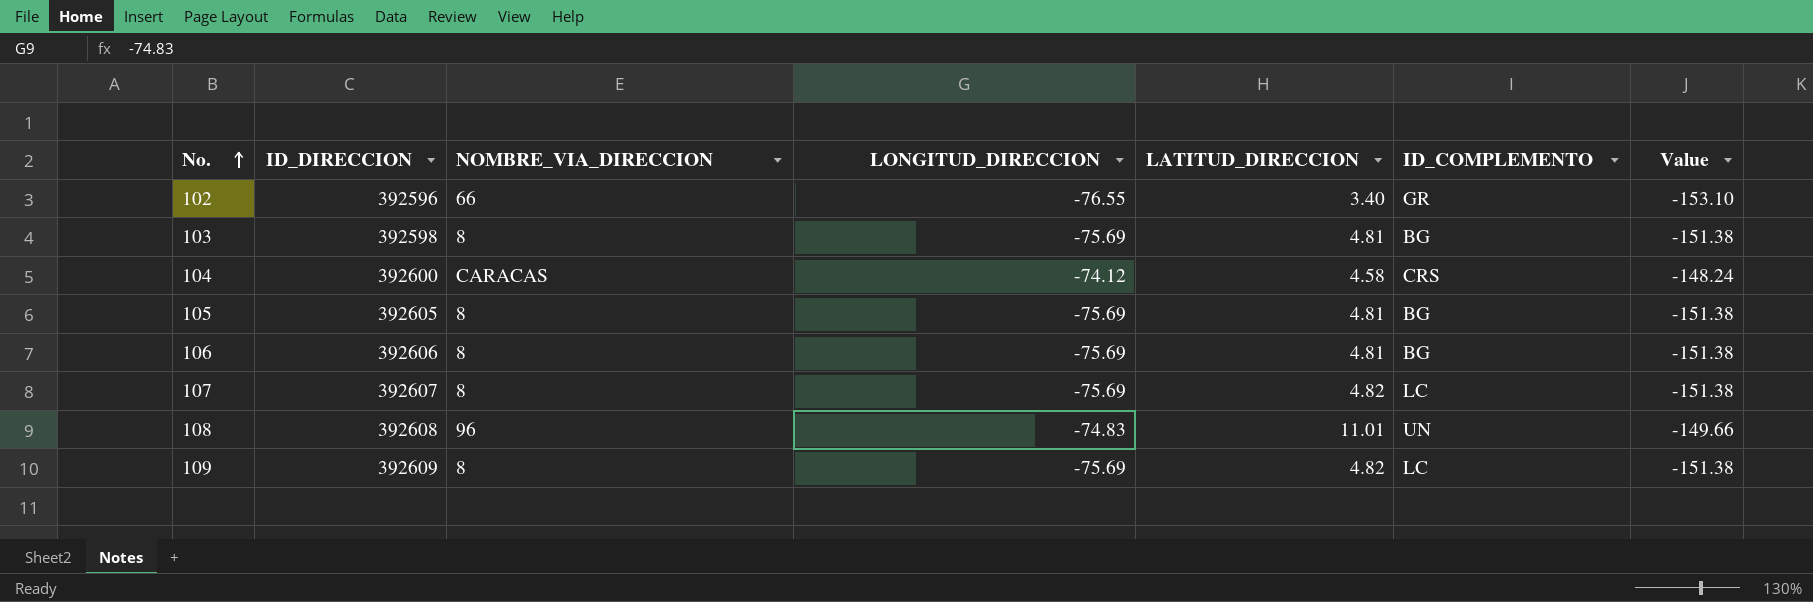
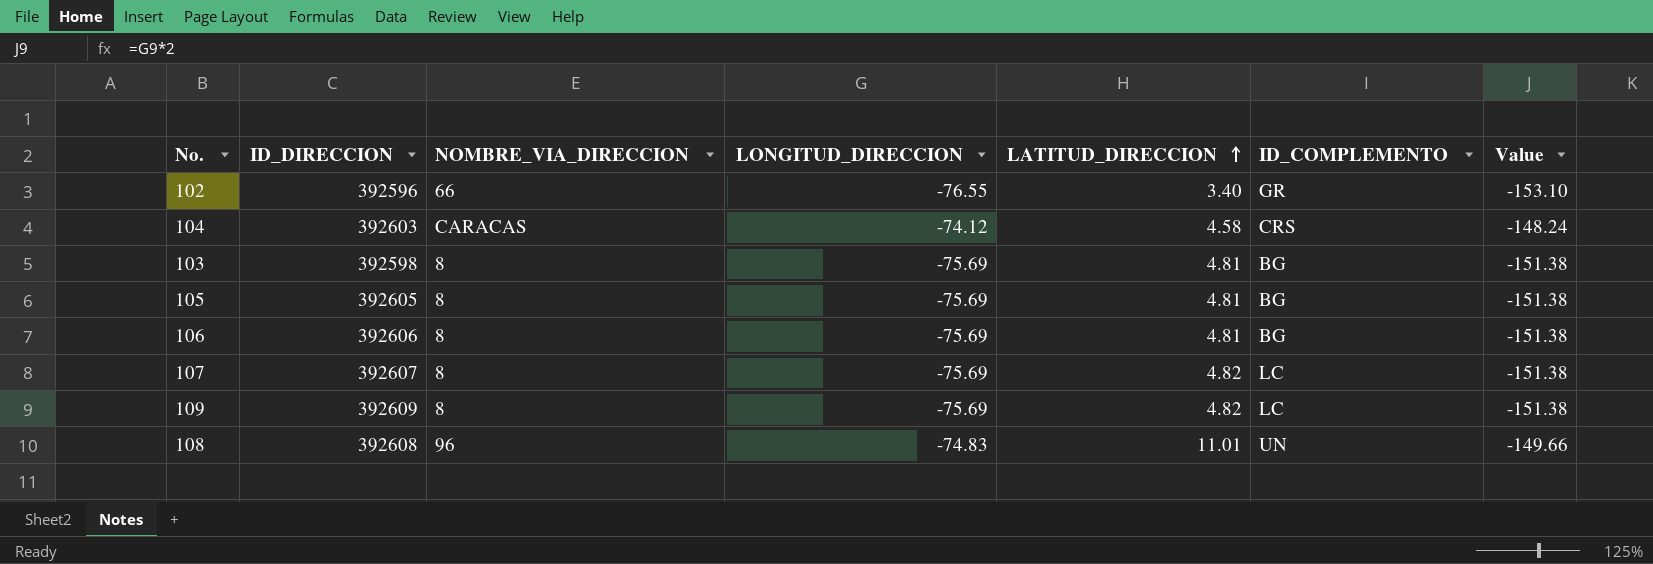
row order: No. ascending -> LATITUD_DIRECCION ascending
104 | ID_DIRECCION: 392600 -> 392603

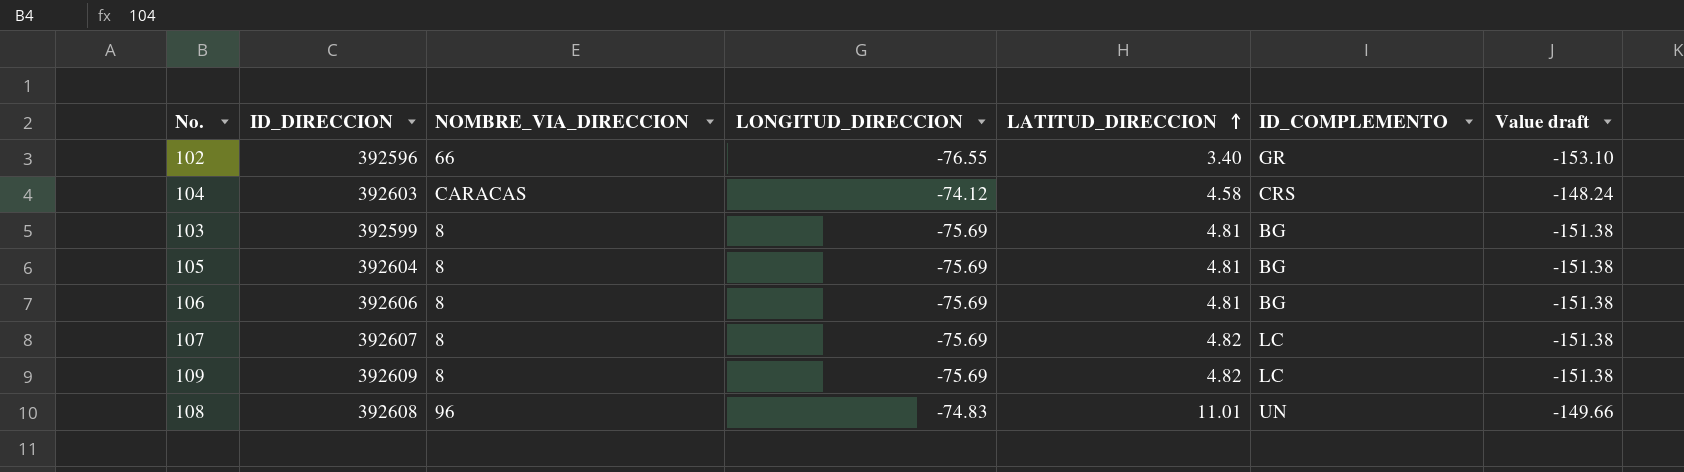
column name: Value -> Value draft
103 | ID_DIRECCION: 392598 -> 392599
105 | ID_DIRECCION: 392605 -> 392604

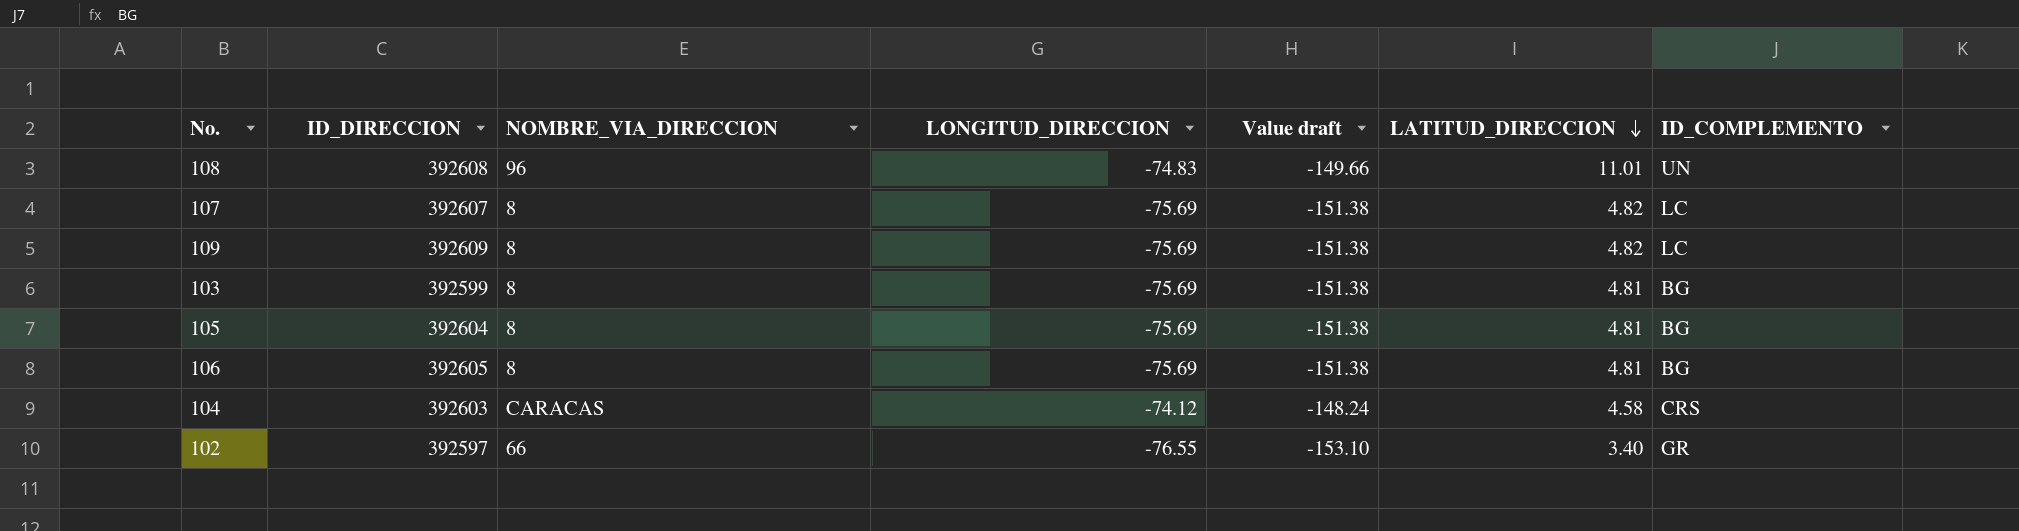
row order: LATITUD_DIRECCION ascending -> LATITUD_DIRECCION descending
column Value draft | position: 7 -> 5
106 | ID_DIRECCION: 392606 -> 392605
102 | ID_DIRECCION: 392596 -> 392597

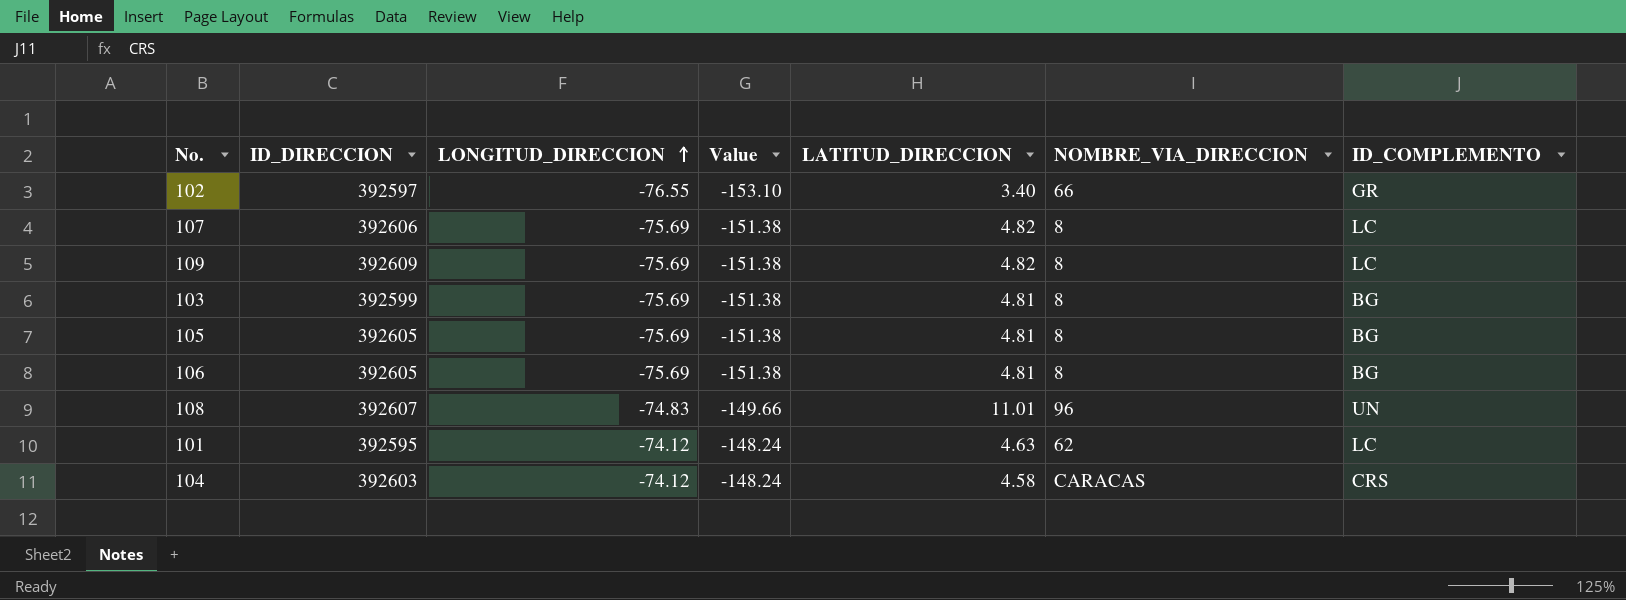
row order: LATITUD_DIRECCION descending -> LONGITUD_DIRECCION ascending
column name: Value draft -> Value
column NOMBRE_VIA_DIRECCION | position: 3 -> 6
107 | ID_DIRECCION: 392607 -> 392606
105 | ID_DIRECCION: 392604 -> 392605
108 | ID_DIRECCION: 392608 -> 392607
row 101: none -> 392595 | -74.12 | -148.24 | 4.63 | 62 | LC

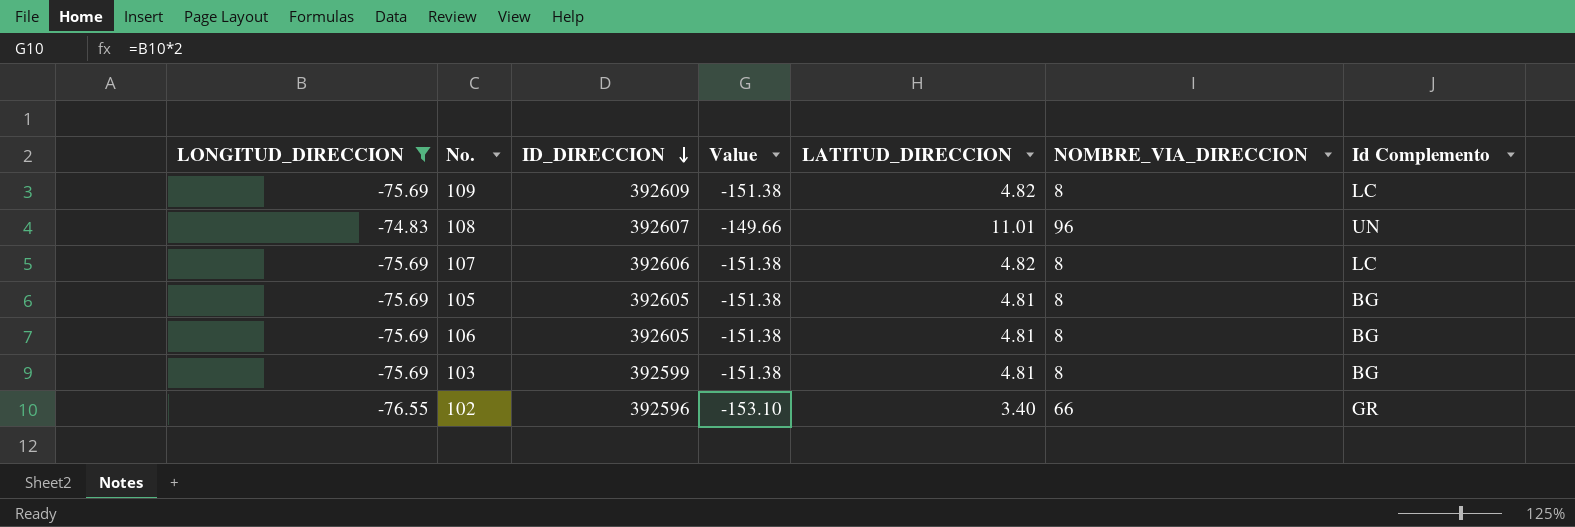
filter: none -> LONGITUD_DIRECCION != -74.12
row order: LONGITUD_DIRECCION ascending -> ID_DIRECCION descending
column LONGITUD_DIRECCION | position: 3 -> 1
column name: ID_COMPLEMENTO -> Id Complemento
102 | ID_DIRECCION: 392597 -> 392596

